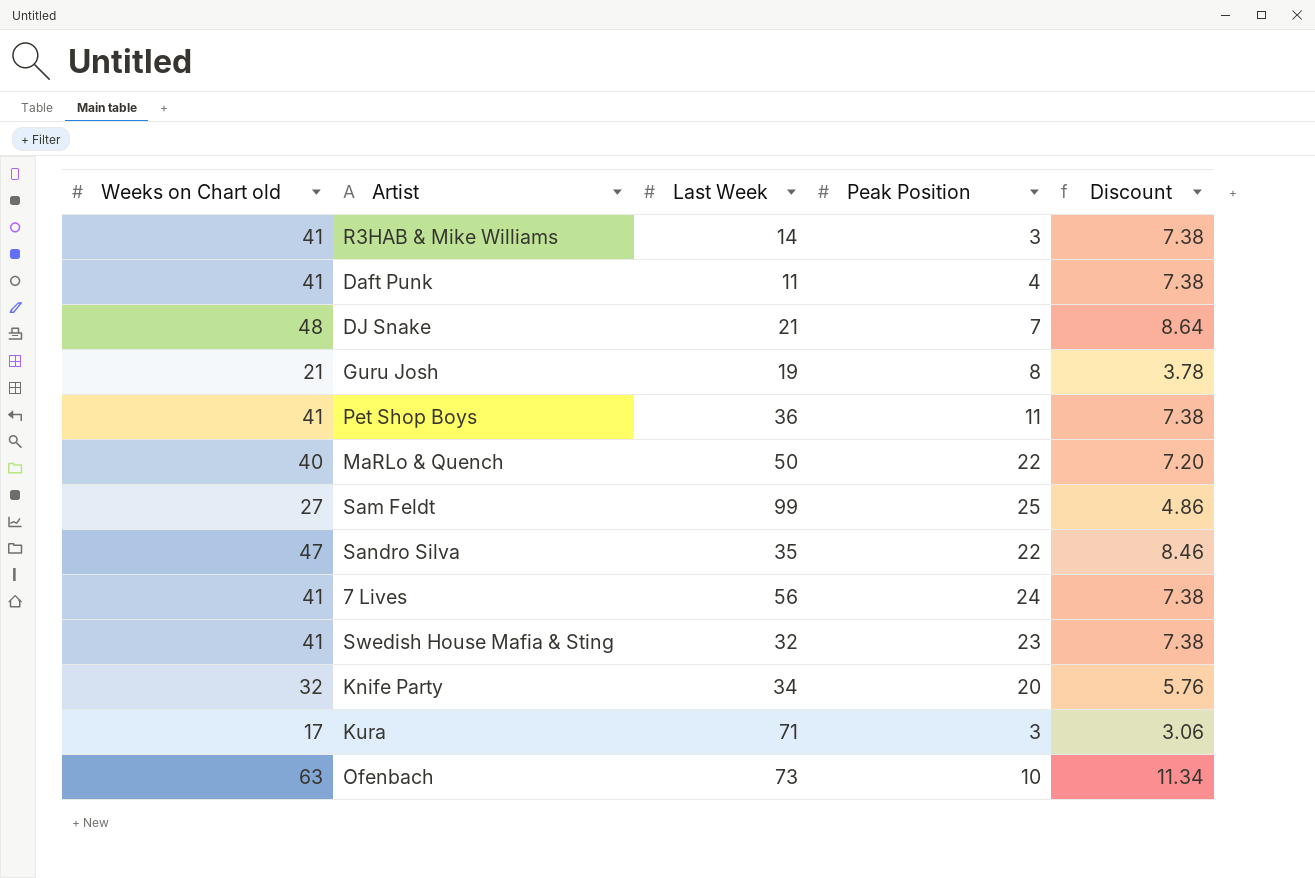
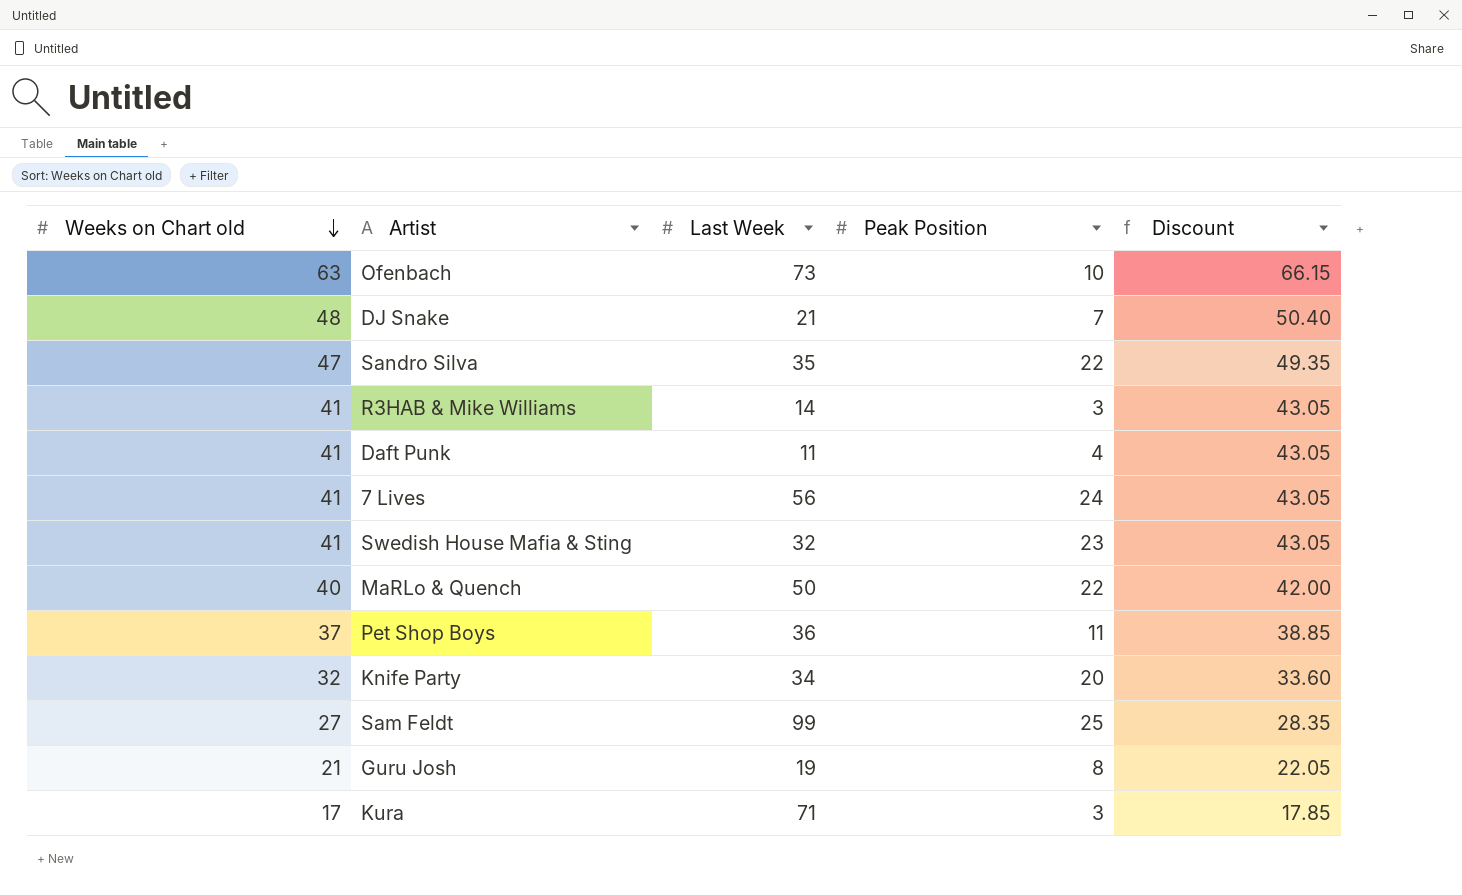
row order: none -> Weeks on Chart old descending
column Discount | formula: [Weeks on Chart old] * 0.18 -> [Weeks on Chart old] * 1.05
Pet Shop Boys | Weeks on Chart old: 41 -> 37

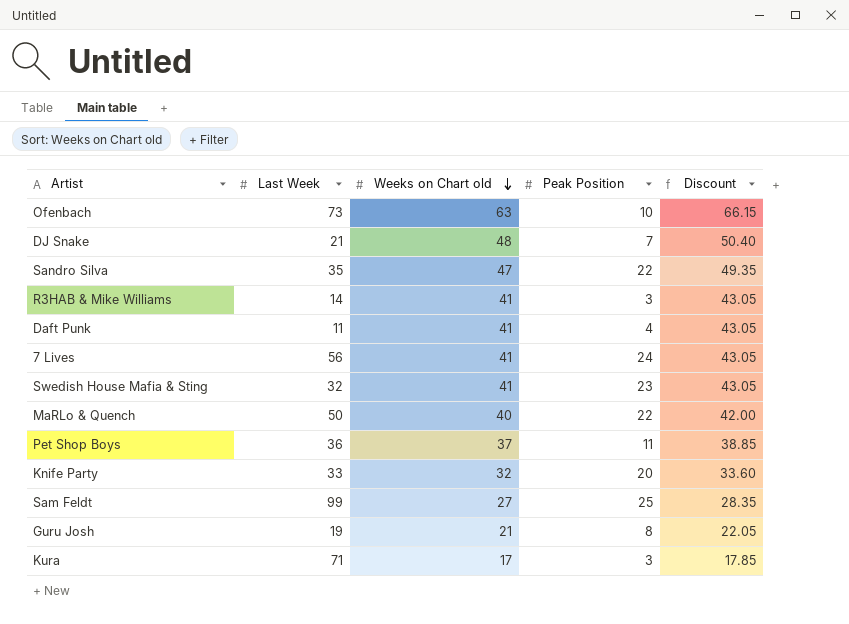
column Weeks on Chart old | position: 1 -> 3
Knife Party | Last Week: 34 -> 33

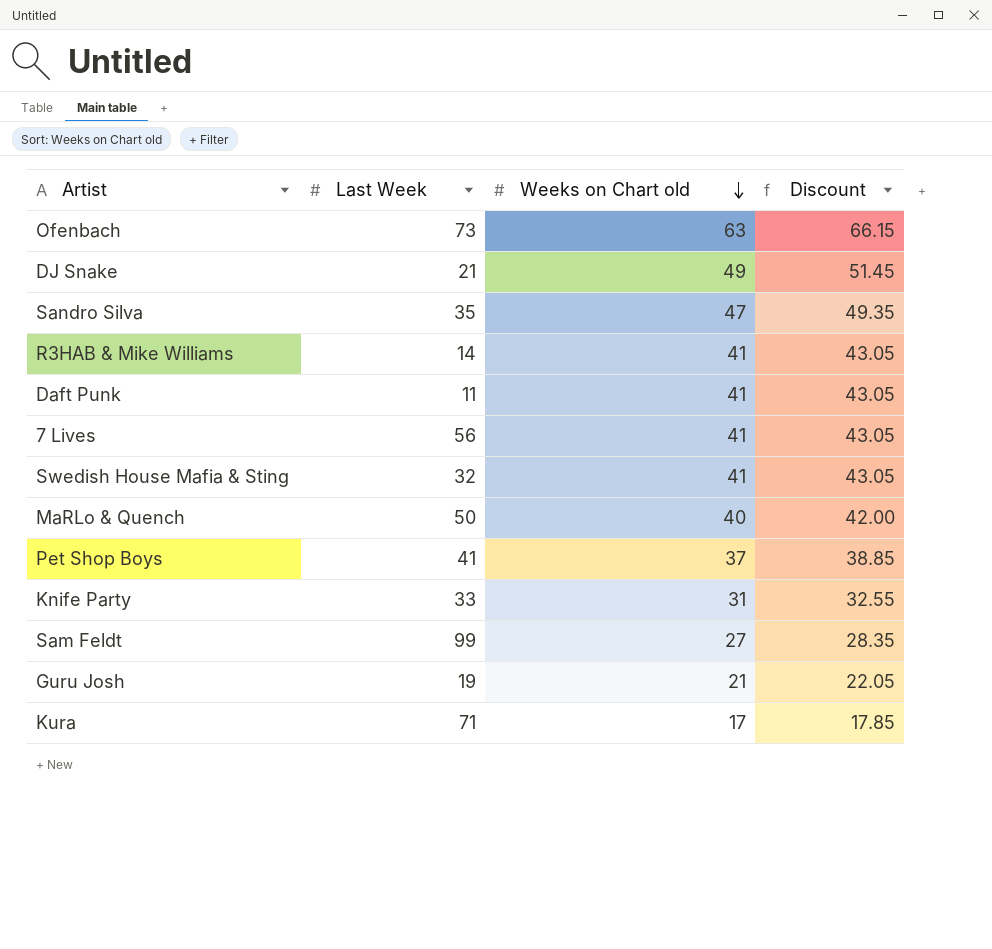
column Peak Position | position: 4 -> none
DJ Snake | Weeks on Chart old: 48 -> 49
DJ Snake | Discount: 50.40 -> 51.45
Pet Shop Boys | Last Week: 36 -> 41
Knife Party | Weeks on Chart old: 32 -> 31
Knife Party | Discount: 33.60 -> 32.55

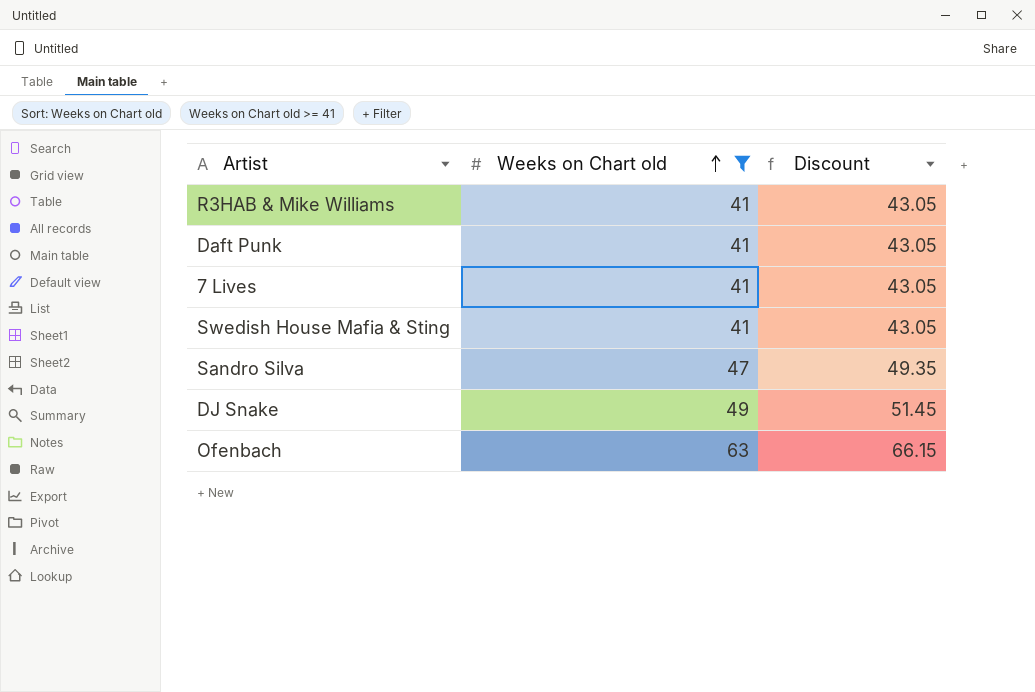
filter: none -> Weeks on Chart old >= 41
row order: Weeks on Chart old descending -> Weeks on Chart old ascending
column Last Week | position: 2 -> none

